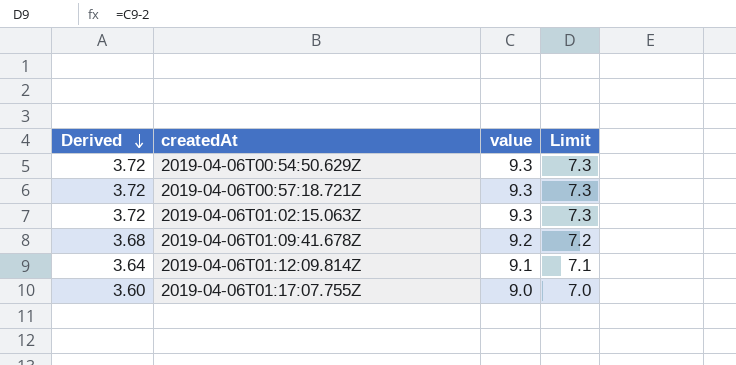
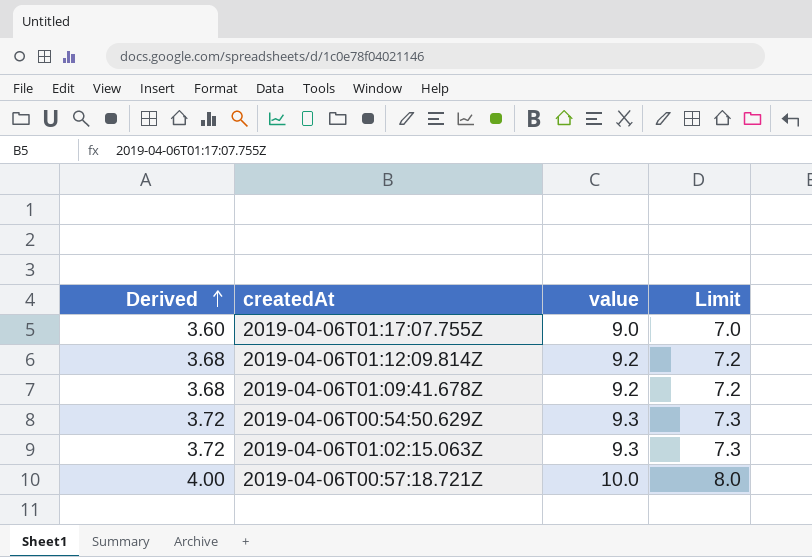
row order: Derived descending -> Derived ascending
2019-04-06T01:12:09.814Z | Derived: 3.64 -> 3.68
2019-04-06T01:12:09.814Z | value: 9.1 -> 9.2
2019-04-06T01:12:09.814Z | Limit: 7.1 -> 7.2
2019-04-06T00:57:18.721Z | Derived: 3.72 -> 4.00
2019-04-06T00:57:18.721Z | value: 9.3 -> 10.0
2019-04-06T00:57:18.721Z | Limit: 7.3 -> 8.0

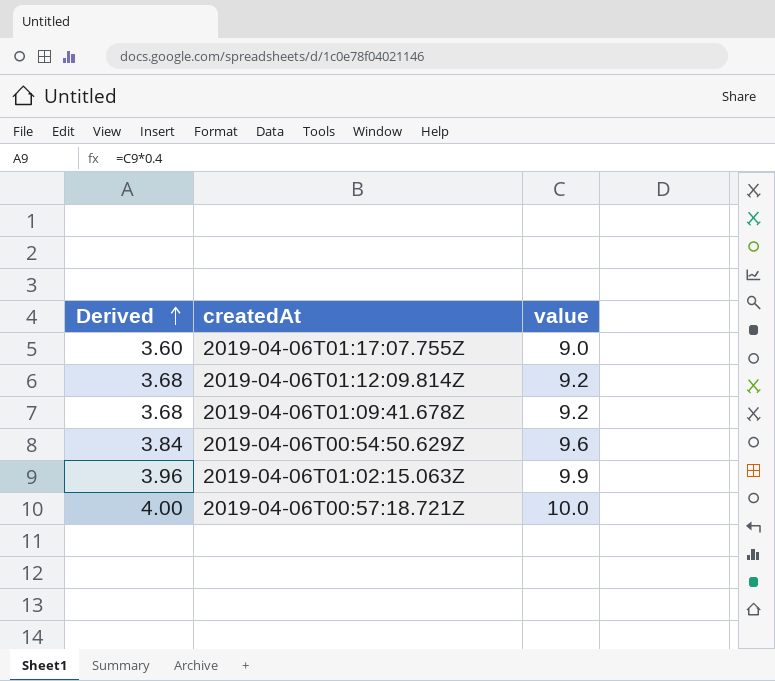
column Limit | formula: [value] - 2 -> none
2019-04-06T00:54:50.629Z | Derived: 3.72 -> 3.84
2019-04-06T00:54:50.629Z | value: 9.3 -> 9.6
2019-04-06T01:02:15.063Z | Derived: 3.72 -> 3.96
2019-04-06T01:02:15.063Z | value: 9.3 -> 9.9

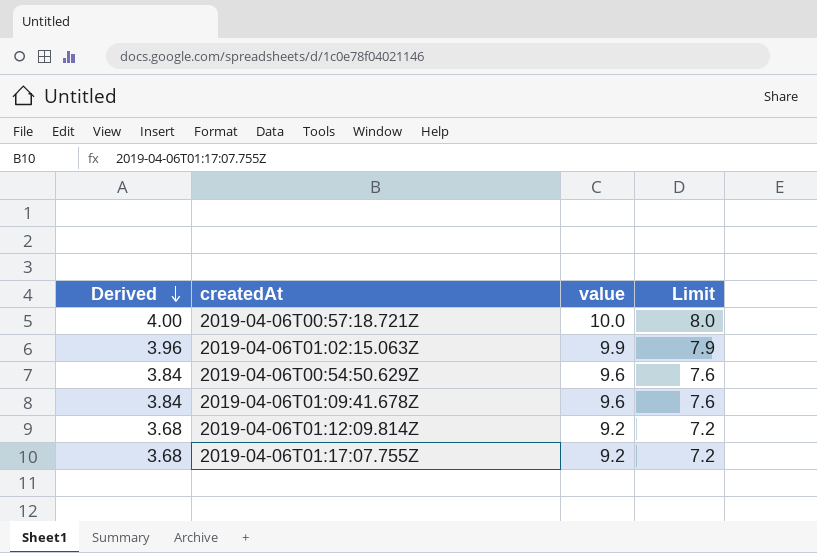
row order: Derived ascending -> Derived descending
column Limit | formula: none -> [value] - 2
2019-04-06T01:09:41.678Z | Derived: 3.68 -> 3.84
2019-04-06T01:09:41.678Z | value: 9.2 -> 9.6
2019-04-06T01:17:07.755Z | Derived: 3.60 -> 3.68
2019-04-06T01:17:07.755Z | value: 9.0 -> 9.2

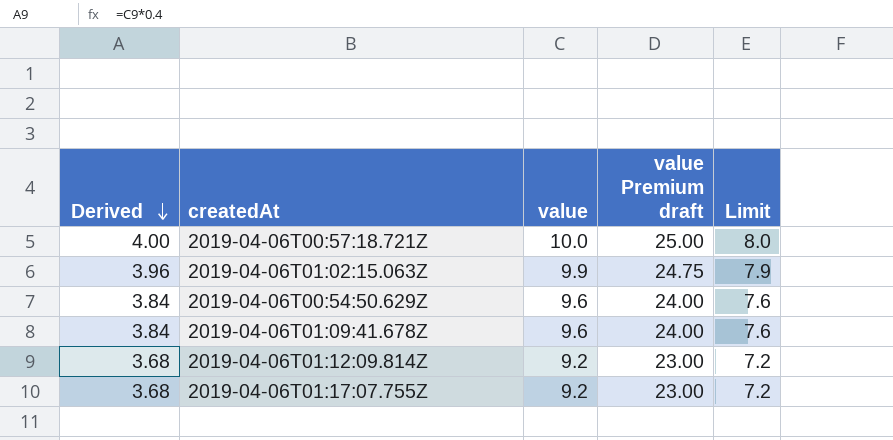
column value Premium draft | formula: none -> [value] * 2.5

